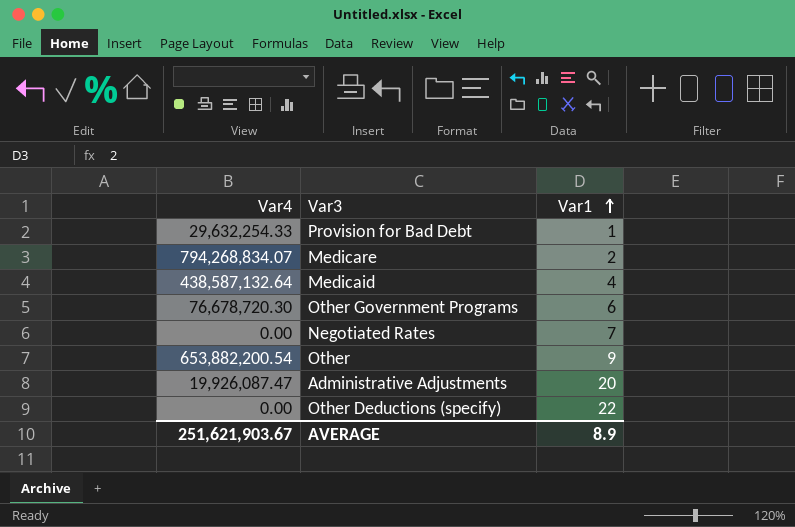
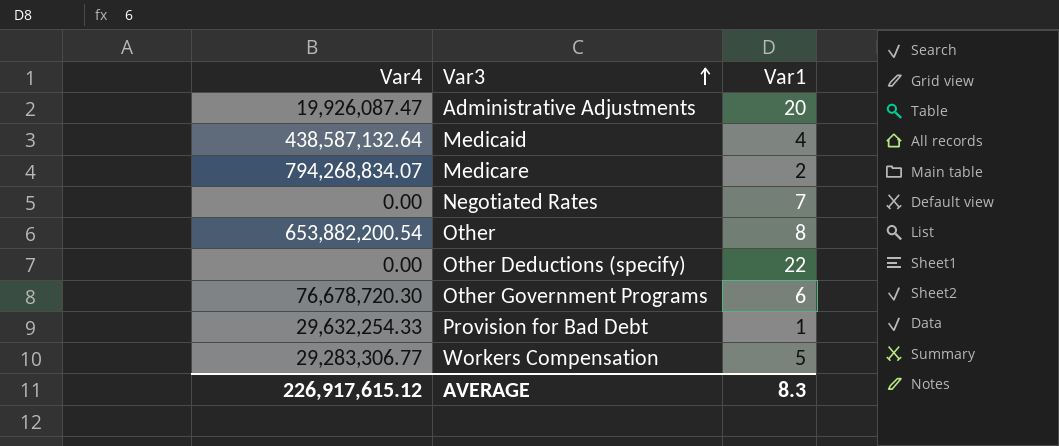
row order: Var1 ascending -> Var3 ascending
Other | Var1: 9 -> 8
row Workers Compensation: none -> 29,283,306.77 | 5
AVERAGE | Var4: 251,621,903.67 -> 226,917,615.12
AVERAGE | Var1: 8.9 -> 8.3

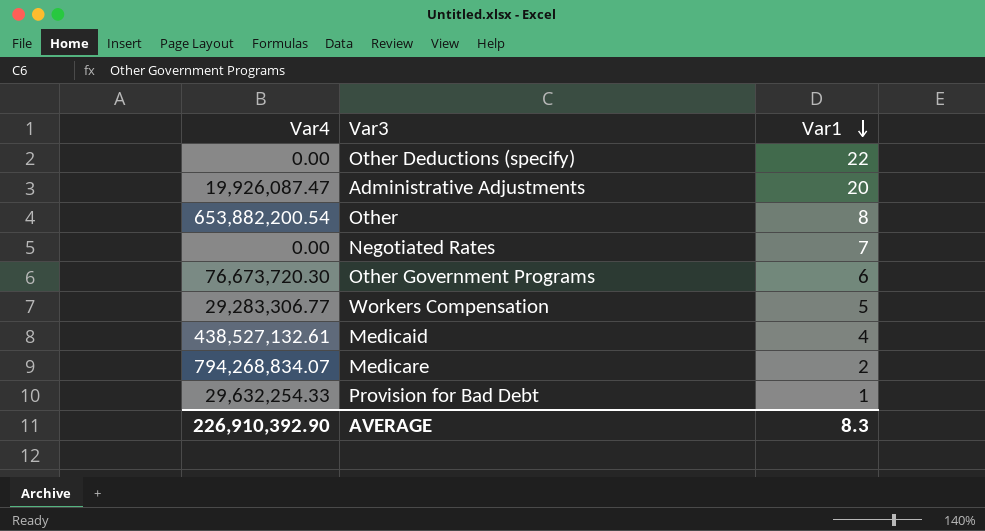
row order: Var3 ascending -> Var1 descending
Other Government Programs | Var4: 76,678,720.30 -> 76,673,720.30
Medicaid | Var4: 438,587,132.64 -> 438,527,132.61
AVERAGE | Var4: 226,917,615.12 -> 226,910,392.90

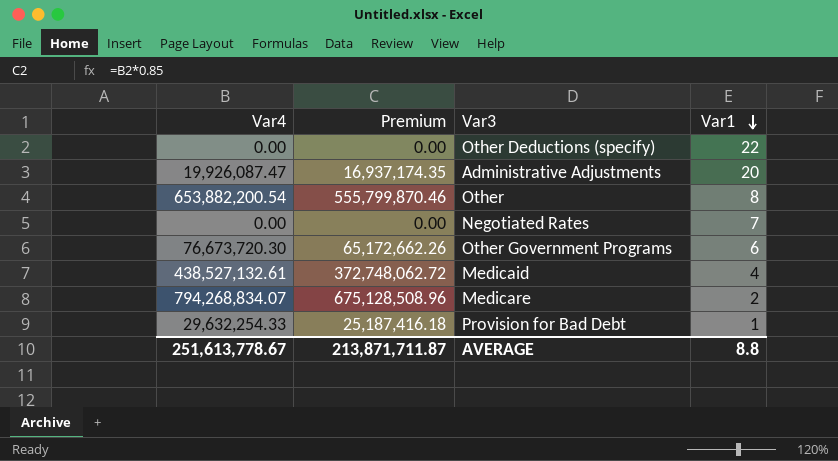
column Premium | formula: none -> [Var4] * 0.85
row Workers Compensation: 29,283,306.77 | 5 -> none
AVERAGE | Var4: 226,910,392.90 -> 251,613,778.67
AVERAGE | Var1: 8.3 -> 8.8

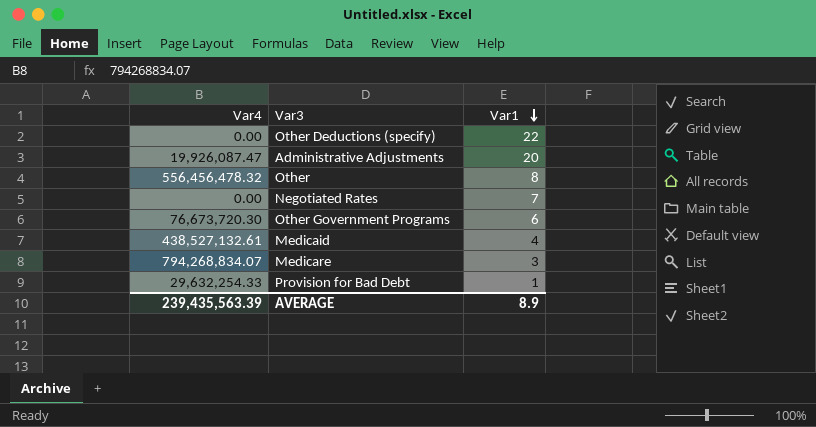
column Premium | formula: [Var4] * 0.85 -> none
Other | Var4: 653,882,200.54 -> 556,456,478.32
Medicare | Var1: 2 -> 3
AVERAGE | Var4: 251,613,778.67 -> 239,435,563.39
AVERAGE | Var1: 8.8 -> 8.9

